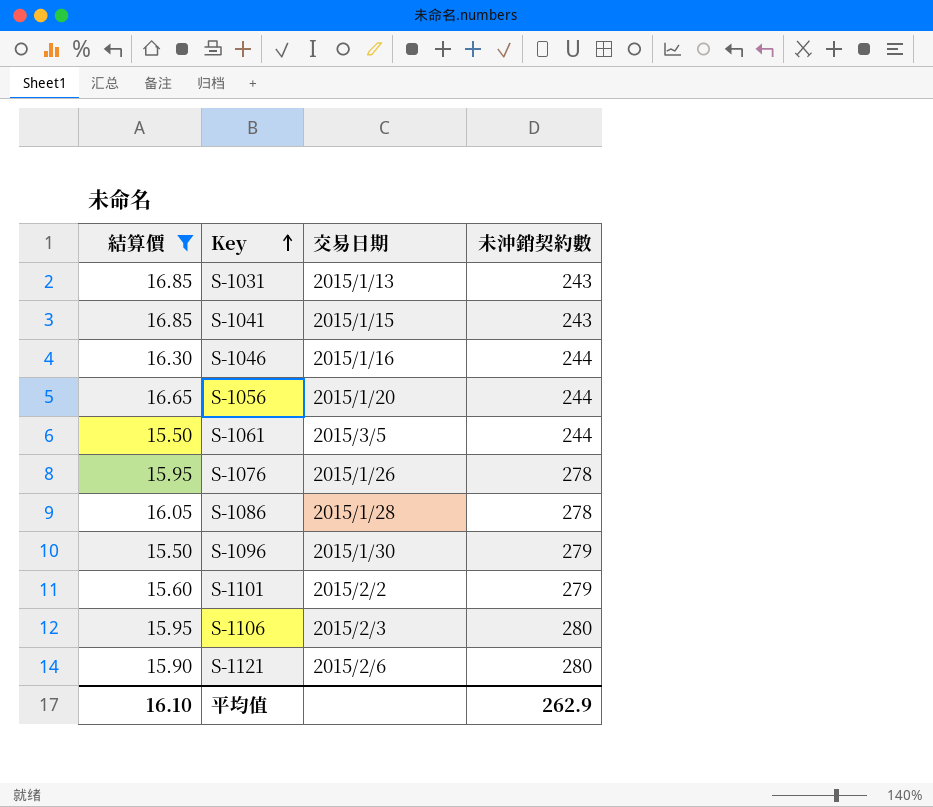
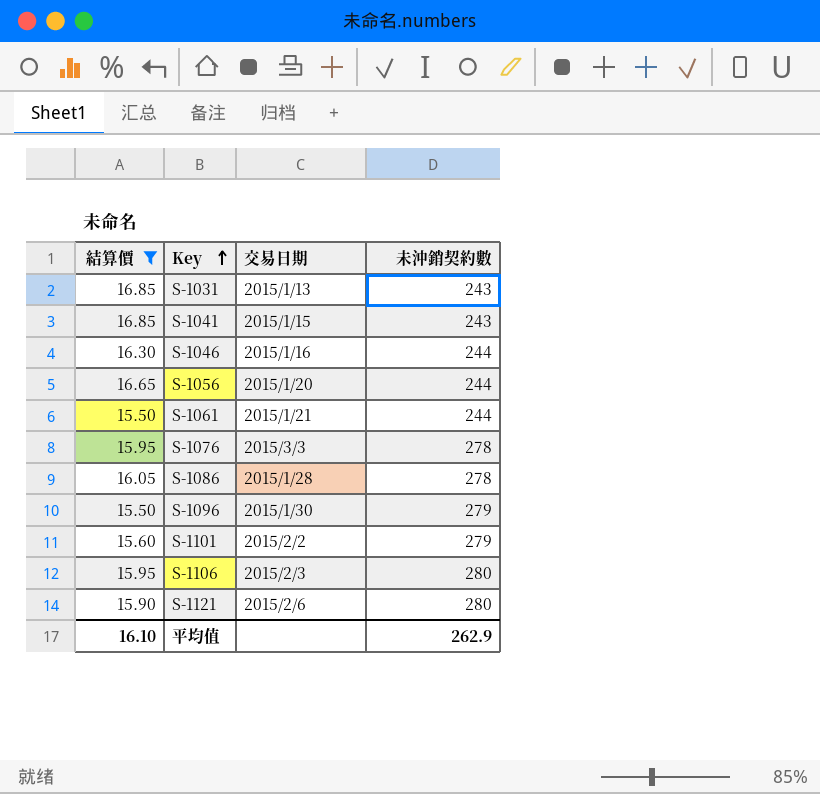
S-1061 | 交易日期: 2015/3/5 -> 2015/1/21
S-1076 | 交易日期: 2015/1/26 -> 2015/3/3

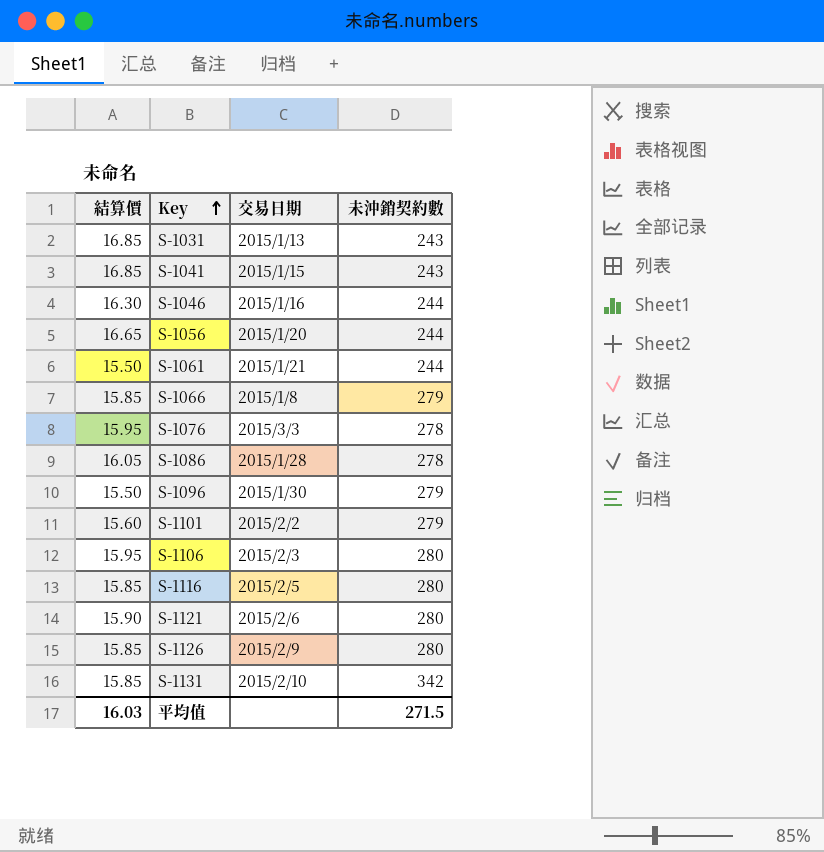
filter: 結算價 != 15.85 -> none
平均值 | 結算價: 16.10 -> 16.03
平均值 | 未沖銷契約數: 262.9 -> 271.5

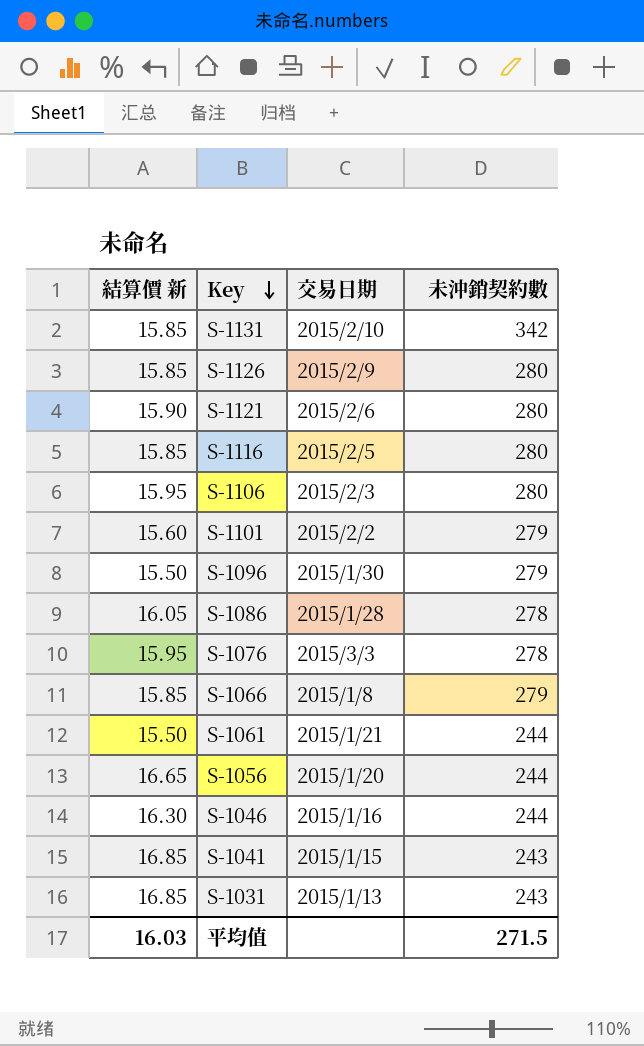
row order: Key ascending -> Key descending
column name: 結算價 -> 結算價 新

